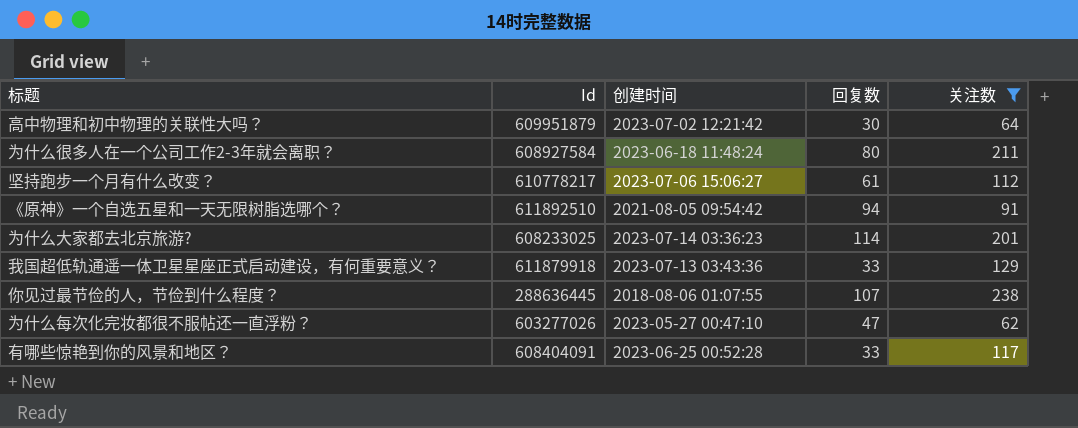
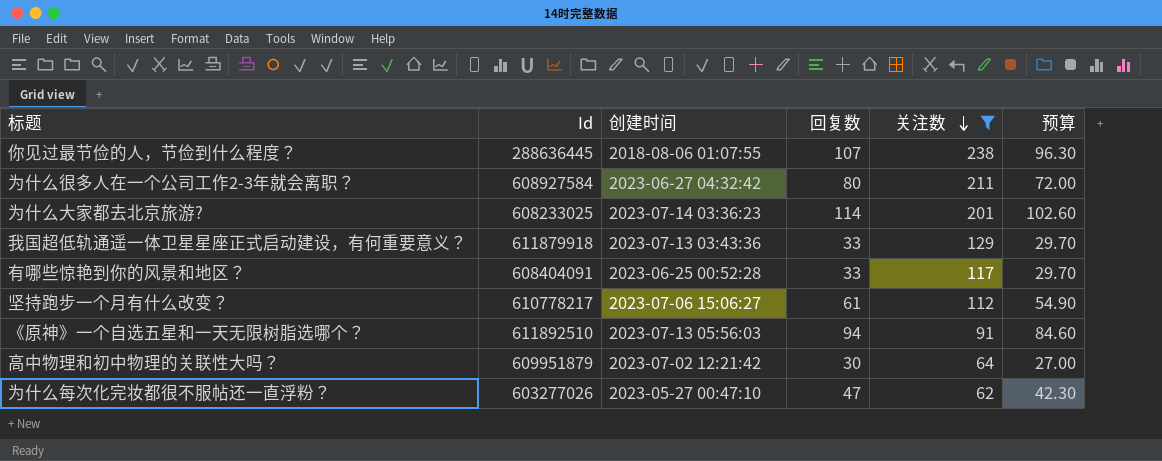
row order: none -> 关注数 descending
column 预算 | formula: none -> [回复数] * 0.9
为什么很多人在一个公司工作2-3年就会离职？ | 创建时间: 2023-06-18 11:48:24 -> 2023-06-27 04:32:42
《原神》一个自选五星和一天无限树脂选哪个？ | 创建时间: 2021-08-05 09:54:42 -> 2023-07-13 05:56:03

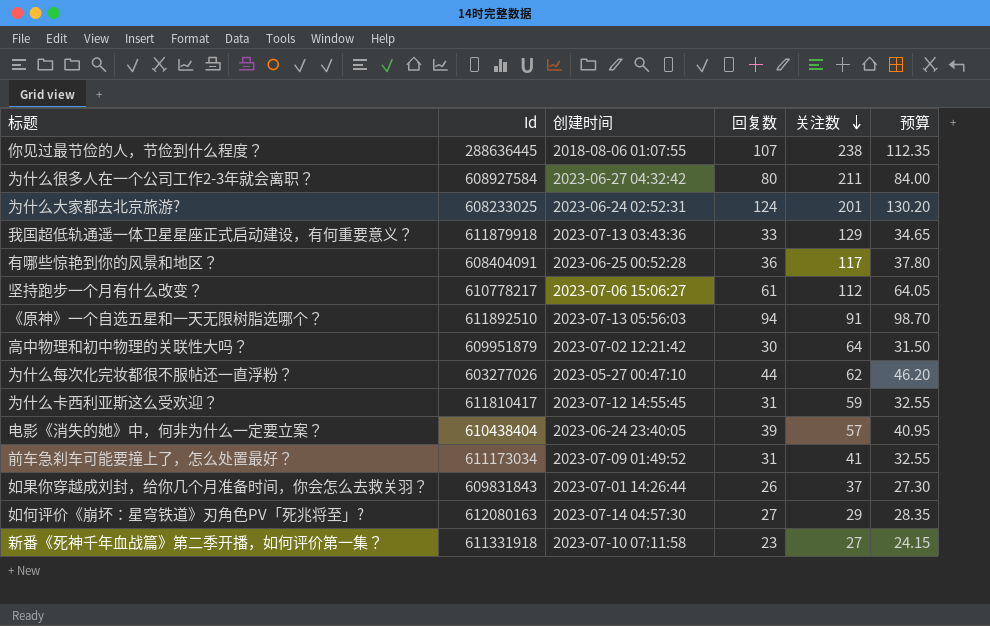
filter: 关注数 >= 62 -> none
column 预算 | formula: [回复数] * 0.9 -> [回复数] * 1.05
为什么大家都去北京旅游? | 创建时间: 2023-07-14 03:36:23 -> 2023-06-24 02:52:31
为什么大家都去北京旅游? | 回复数: 114 -> 124
有哪些惊艳到你的风景和地区？ | 回复数: 33 -> 36
为什么每次化完妆都很不服帖还一直浮粉？ | 回复数: 47 -> 44

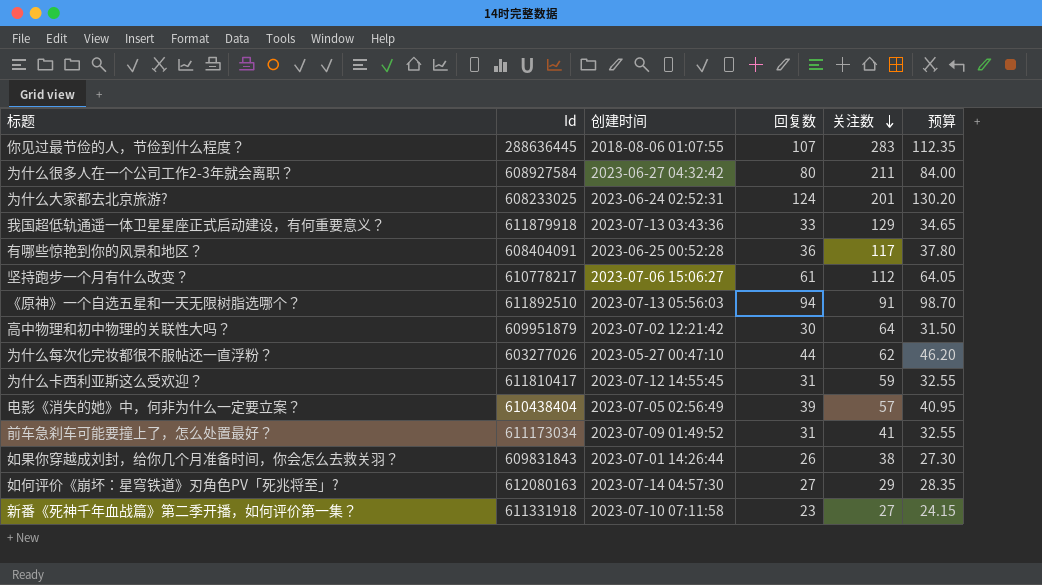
你见过最节俭的人，节俭到什么程度？ | 关注数: 238 -> 283
电影《消失的她》中，何非为什么一定要立案？ | 创建时间: 2023-06-24 23:40:05 -> 2023-07-05 02:56:49
如果你穿越成刘封，给你几个月准备时间，你会怎么去救关羽？ | 关注数: 37 -> 38

